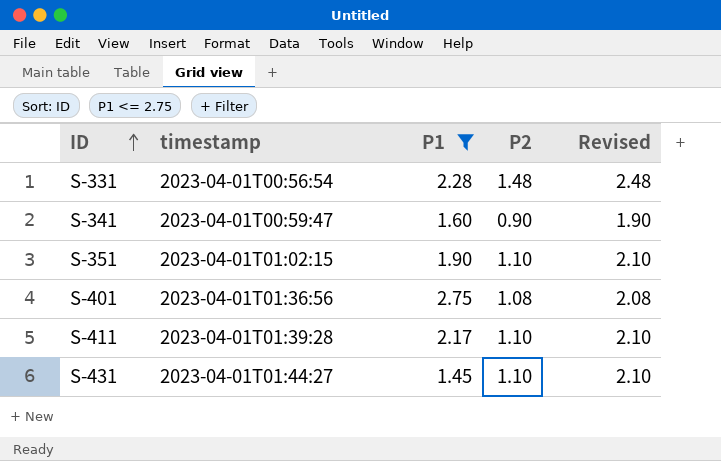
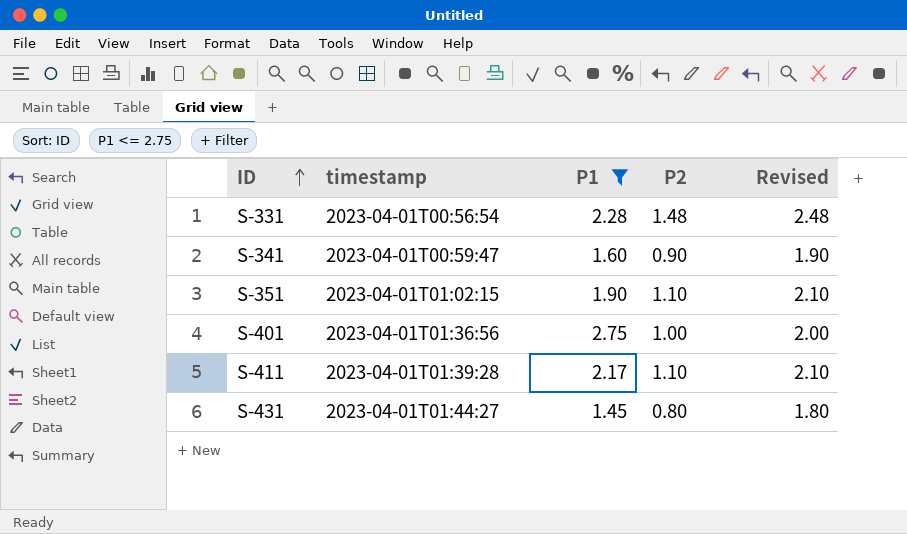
S-401 | P2: 1.08 -> 1.00
S-401 | Revised: 2.08 -> 2.00
S-431 | P2: 1.10 -> 0.80
S-431 | Revised: 2.10 -> 1.80

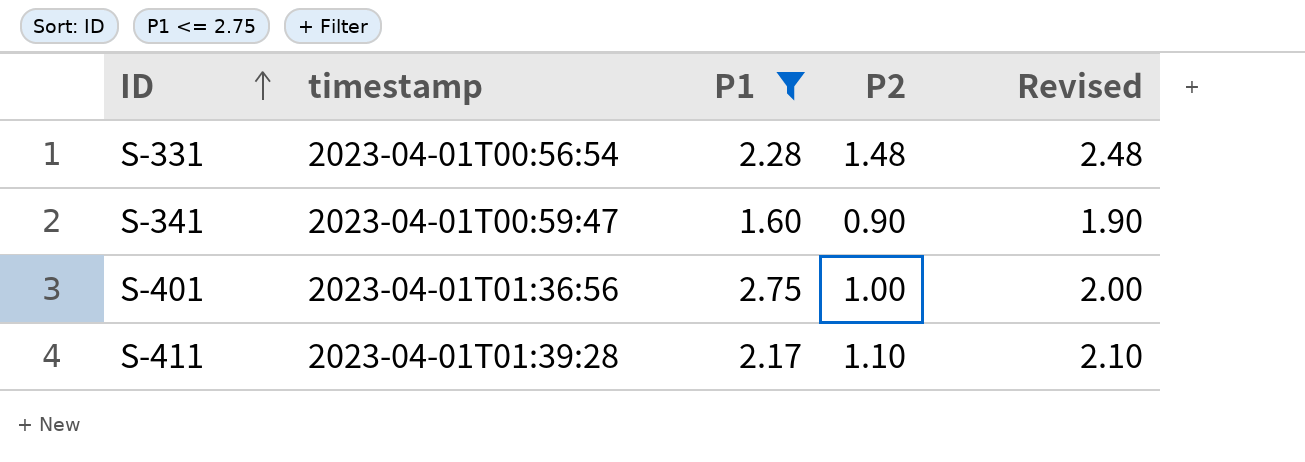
row S-351: 2023-04-01T01:02:15 | 1.90 | 1.10 | 2.10 -> none
row S-431: 2023-04-01T01:44:27 | 1.45 | 0.80 | 1.80 -> none

